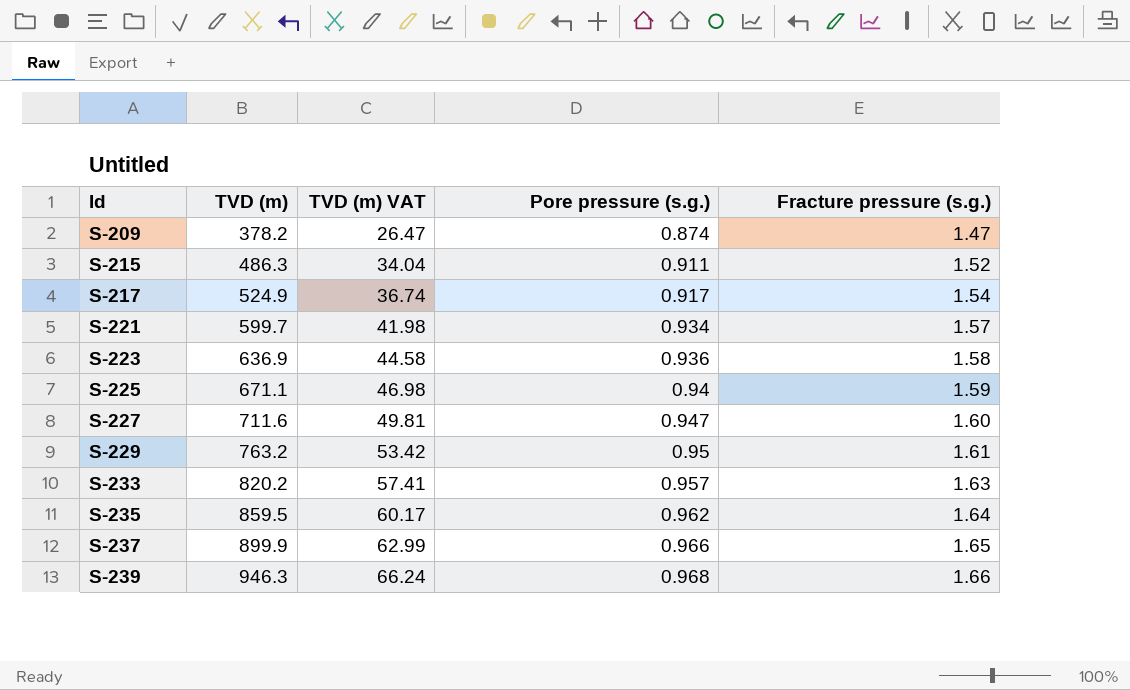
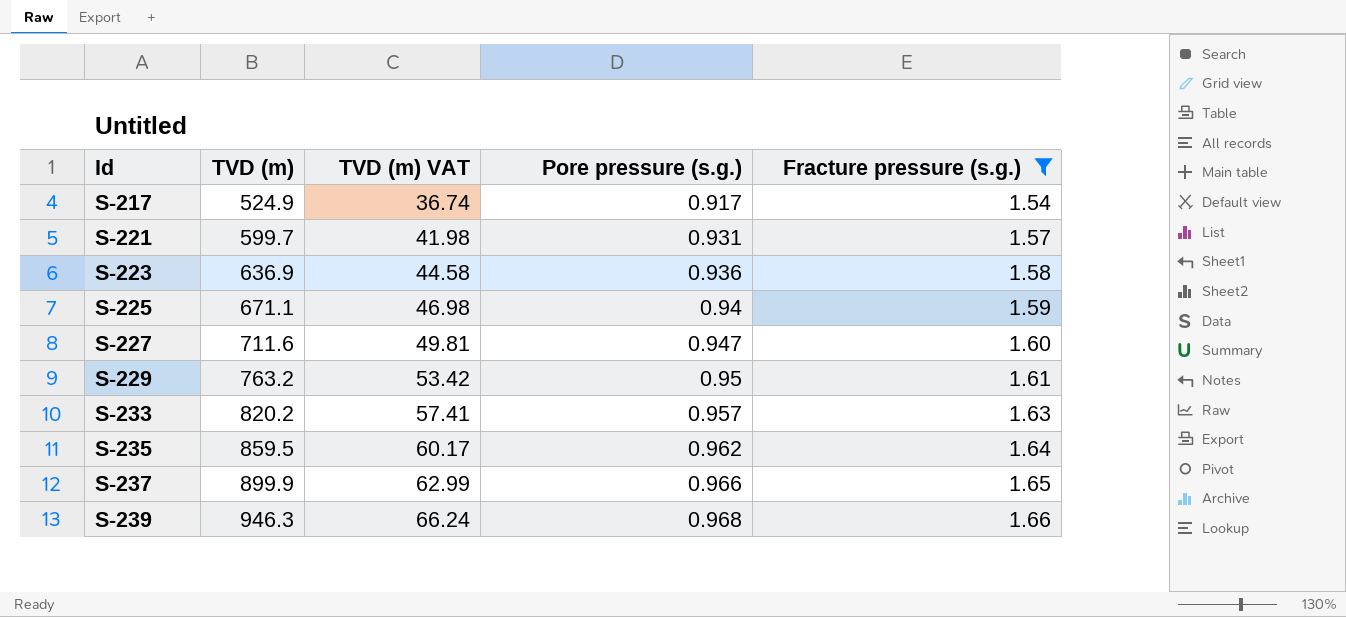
filter: none -> Fracture pressure (s.g.) >= 1.54
S-221 | Pore pressure (s.g.): 0.934 -> 0.931

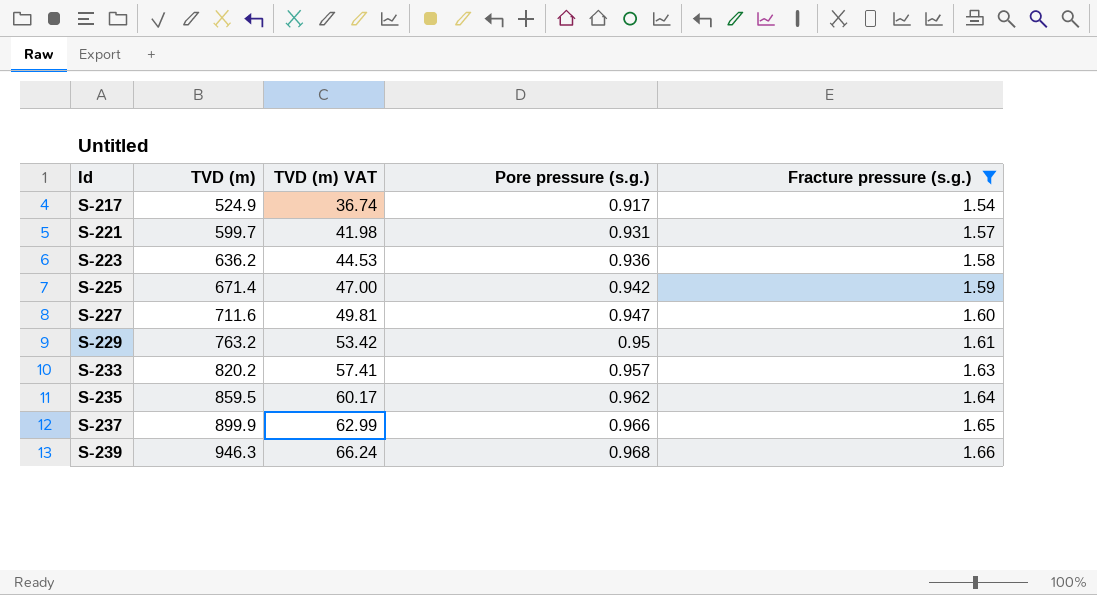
S-223 | TVD (m): 636.9 -> 636.2
S-223 | TVD (m) VAT: 44.58 -> 44.53
S-225 | TVD (m): 671.1 -> 671.4
S-225 | TVD (m) VAT: 46.98 -> 47.00
S-225 | Pore pressure (s.g.): 0.94 -> 0.942

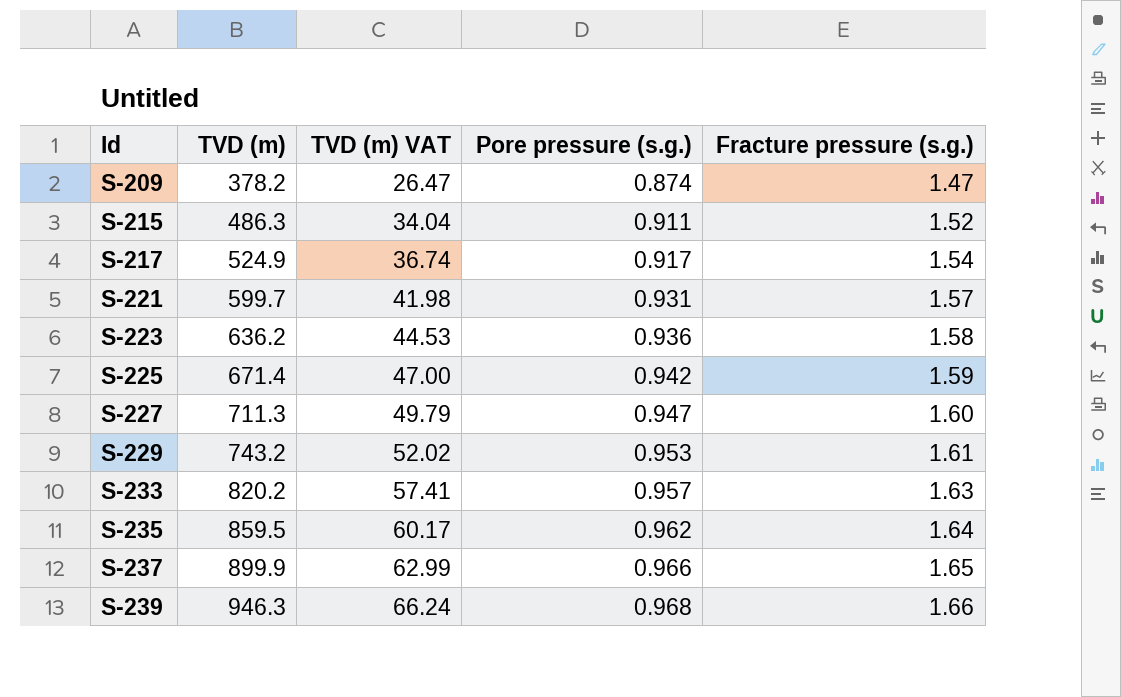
filter: Fracture pressure (s.g.) >= 1.54 -> none
S-227 | TVD (m): 711.6 -> 711.3
S-227 | TVD (m) VAT: 49.81 -> 49.79
S-229 | TVD (m): 763.2 -> 743.2
S-229 | TVD (m) VAT: 53.42 -> 52.02
S-229 | Pore pressure (s.g.): 0.95 -> 0.953

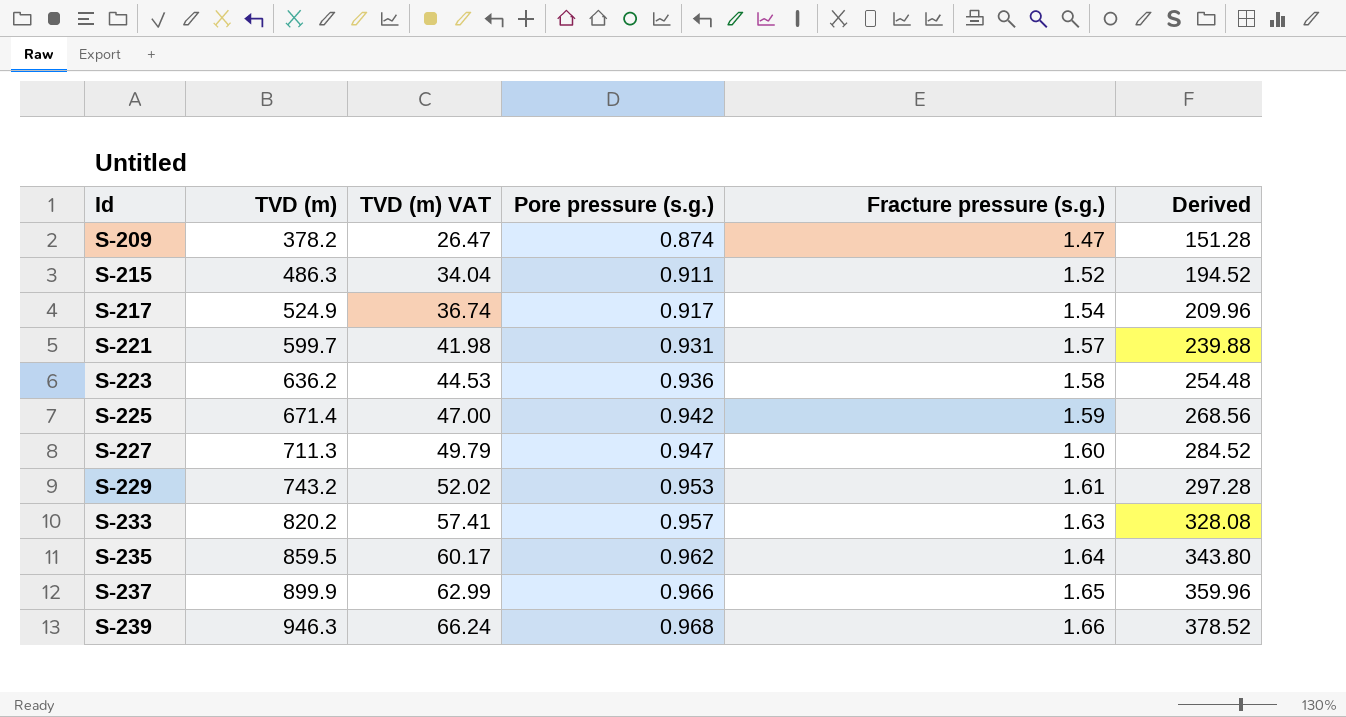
column Derived | formula: none -> [TVD (m)] * 0.4

